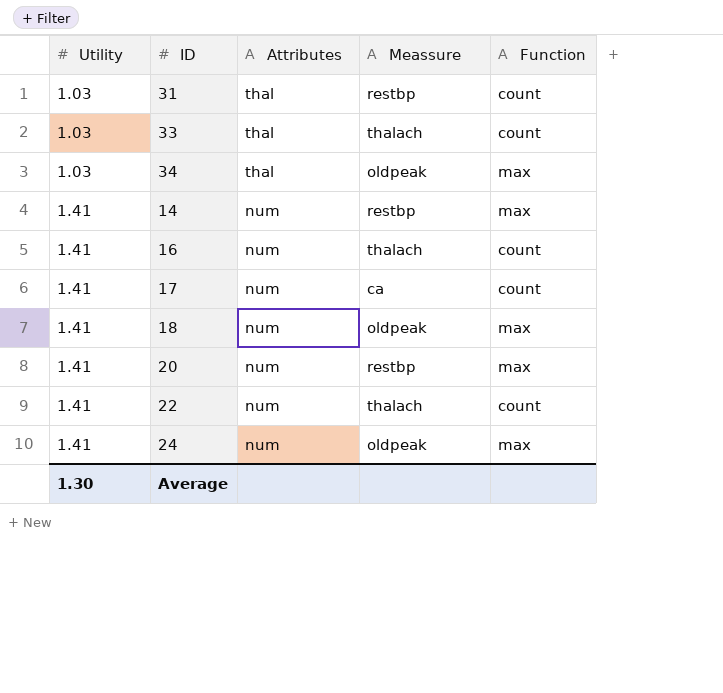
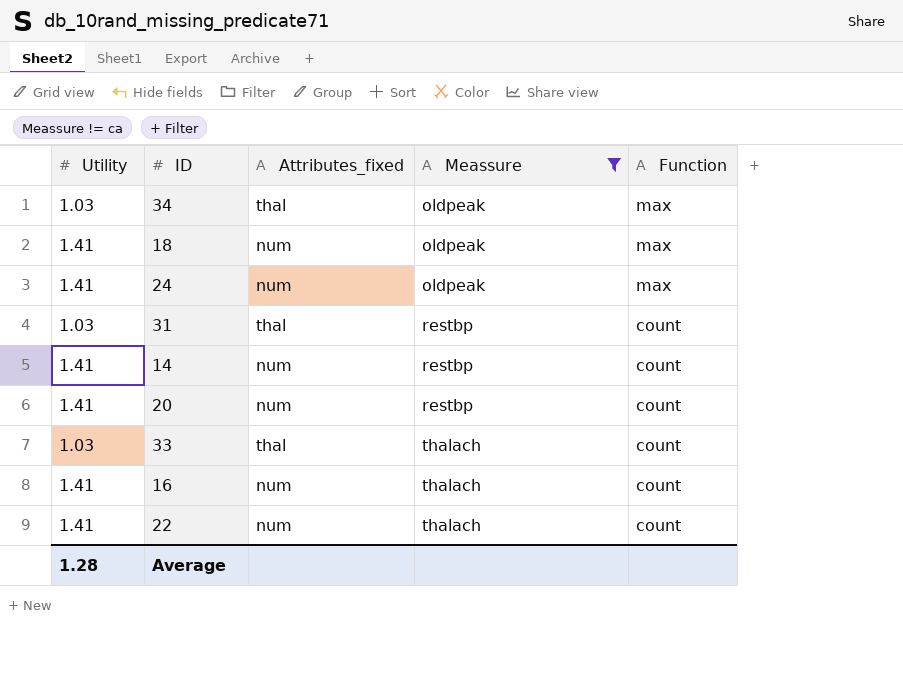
filter: none -> Meassure != ca
row order: Utility ascending -> Meassure ascending
column name: Attributes -> Attributes_fixed
14 | Function: max -> count
20 | Function: max -> count
Average | Utility: 1.30 -> 1.28

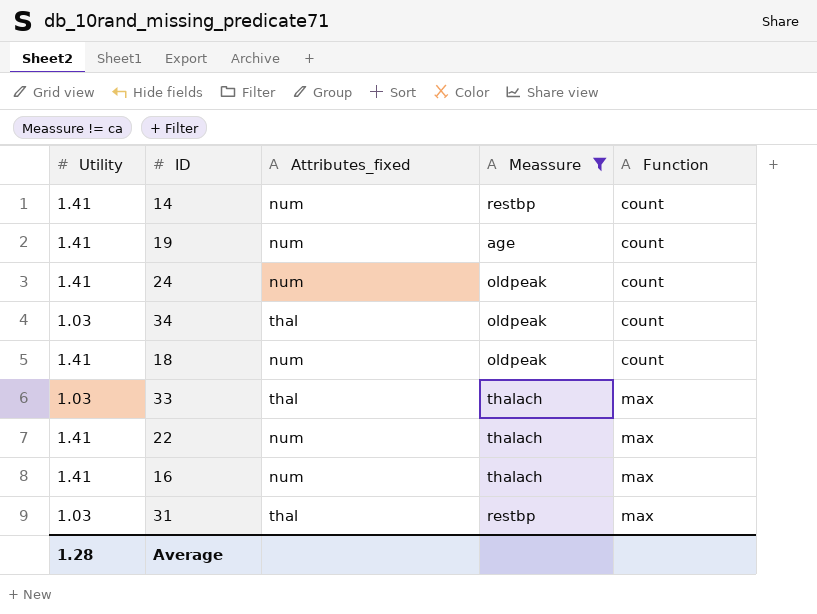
row order: Meassure ascending -> Function ascending
row 20: 1.41 | num | restbp | count -> none
row 19: none -> 1.41 | num | age | count
24 | Function: max -> count
34 | Function: max -> count
18 | Function: max -> count
33 | Function: count -> max
22 | Function: count -> max
16 | Function: count -> max
31 | Function: count -> max

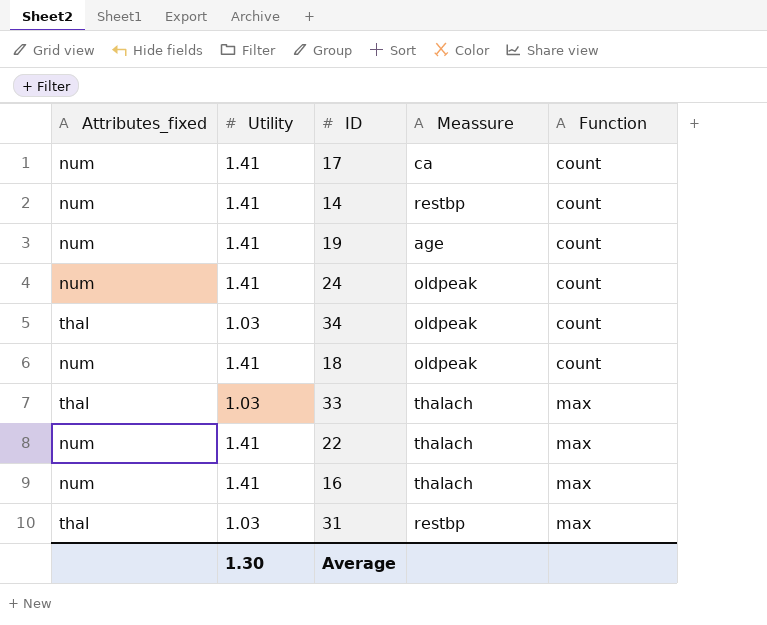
filter: Meassure != ca -> none
column Attributes_fixed | position: 3 -> 1
Average | Utility: 1.28 -> 1.30

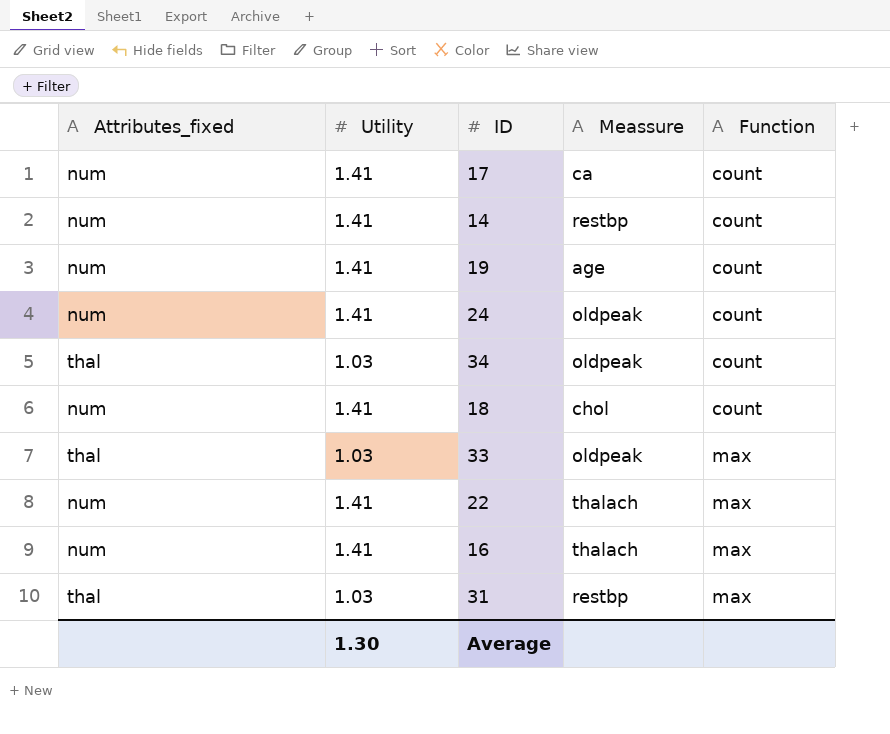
18 | Meassure: oldpeak -> chol
33 | Meassure: thalach -> oldpeak

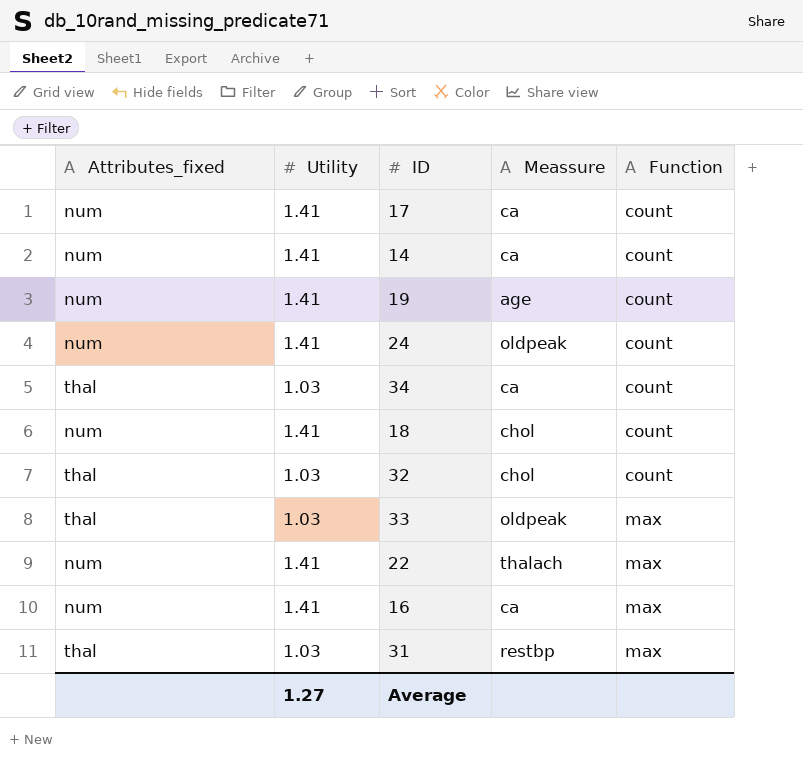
14 | Meassure: restbp -> ca
34 | Meassure: oldpeak -> ca
row 32: none -> thal | 1.03 | chol | count
16 | Meassure: thalach -> ca
Average | Utility: 1.30 -> 1.27

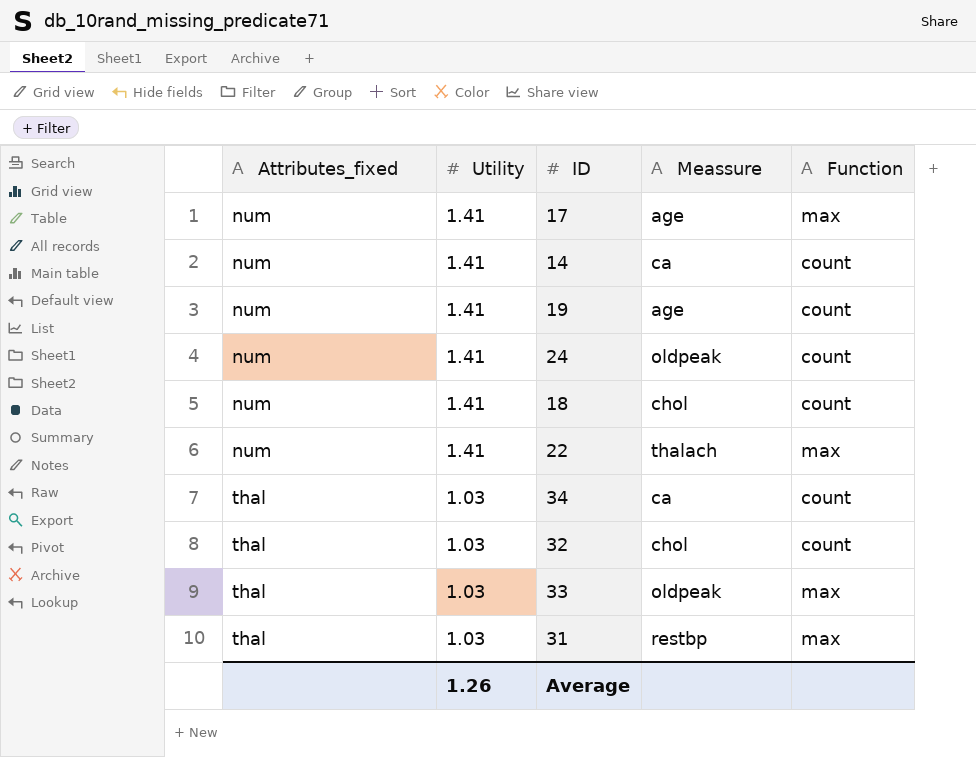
row order: Function ascending -> Attributes_fixed ascending
row 16: num | 1.41 | ca | max -> none
17 | Meassure: ca -> age
17 | Function: count -> max
Average | Utility: 1.27 -> 1.26

